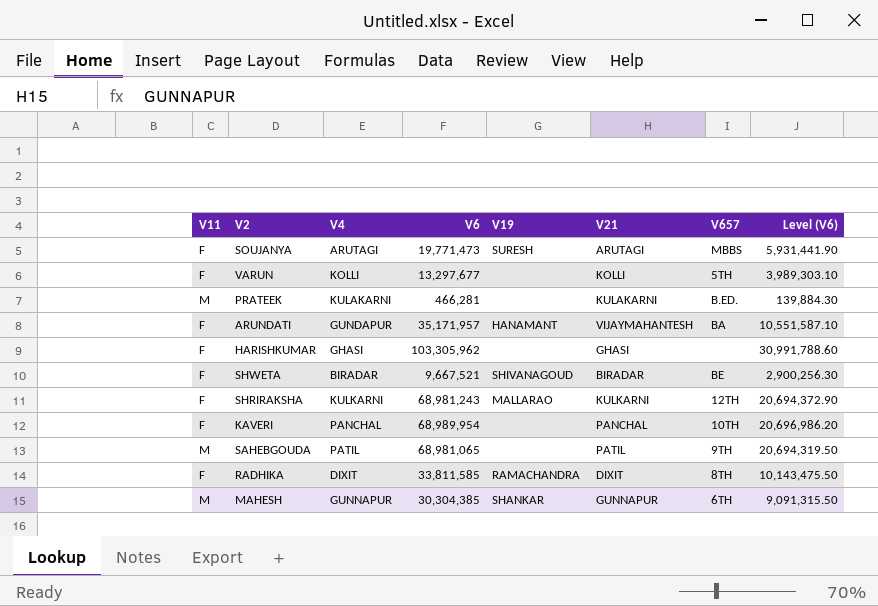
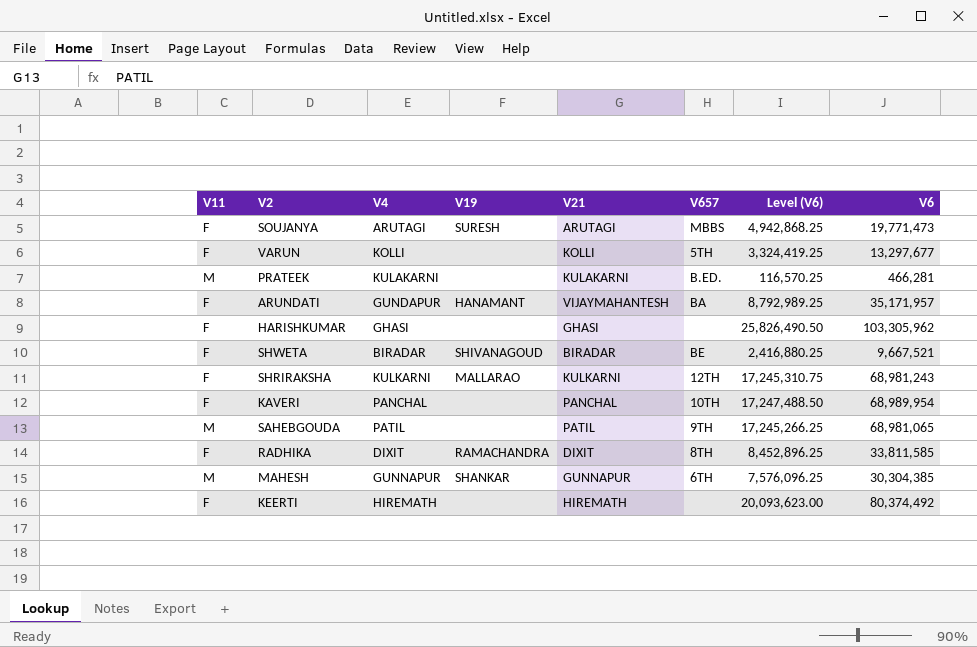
column Level (V6) | formula: [V6] * 0.3 -> [V6] * 0.25
column V6 | position: 4 -> 8
row KEERTI: none -> F | HIREMATH | none | HIREMATH | none | 20,093,623.00 | 80,374,492

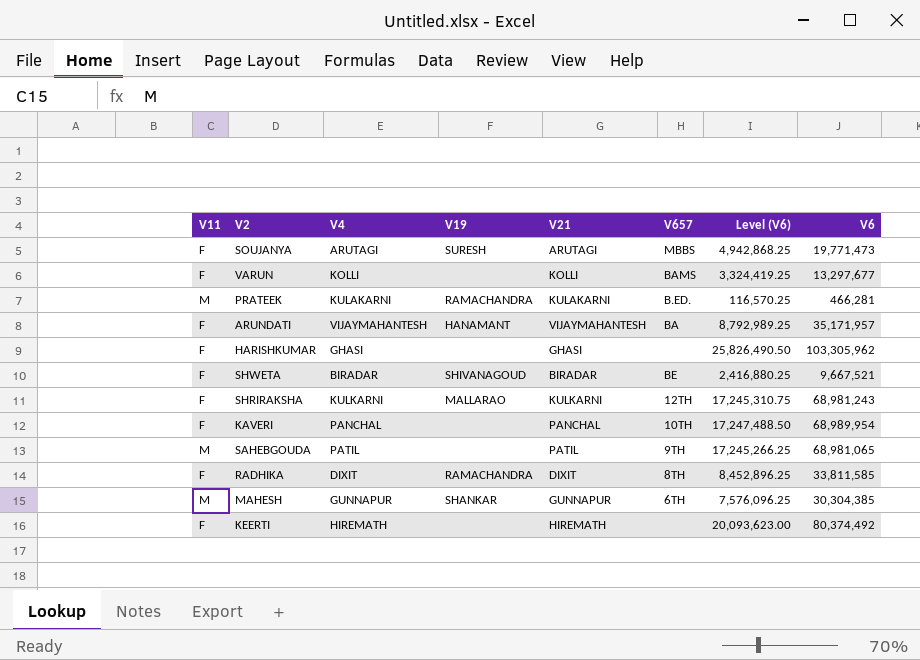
VARUN | V657: 5TH -> BAMS
PRATEEK | V19: none -> RAMACHANDRA
ARUNDATI | V4: GUNDAPUR -> VIJAYMAHANTESH

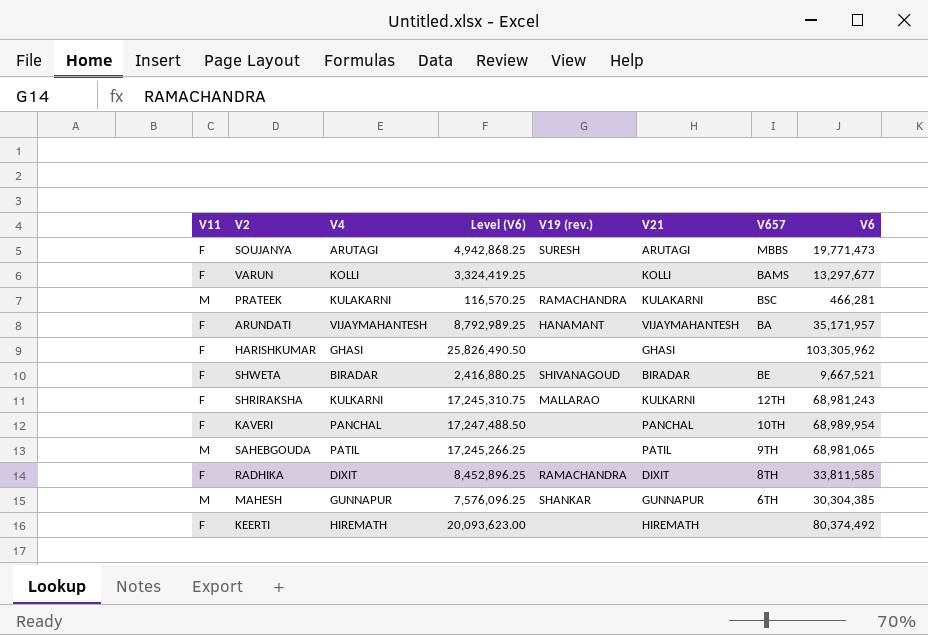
column Level (V6) | position: 7 -> 4
column name: V19 -> V19 (rev.)
PRATEEK | V657: B.ED. -> BSC

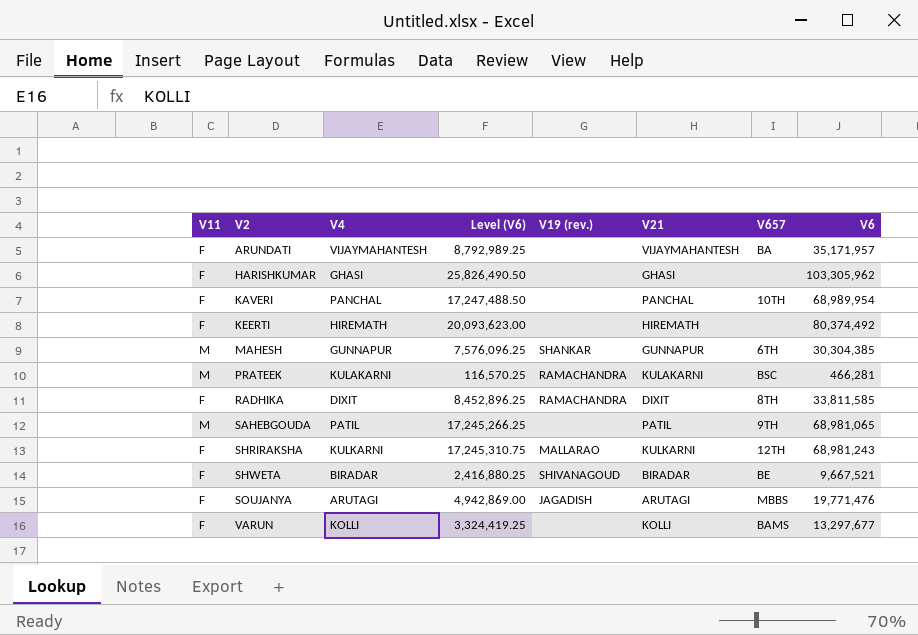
row order: none -> V2 ascending
ARUNDATI | V19 (rev.): HANAMANT -> none
SOUJANYA | Level (V6): 4,942,868.25 -> 4,942,869.00
SOUJANYA | V19 (rev.): SURESH -> JAGADISH
SOUJANYA | V6: 19,771,473 -> 19,771,476

